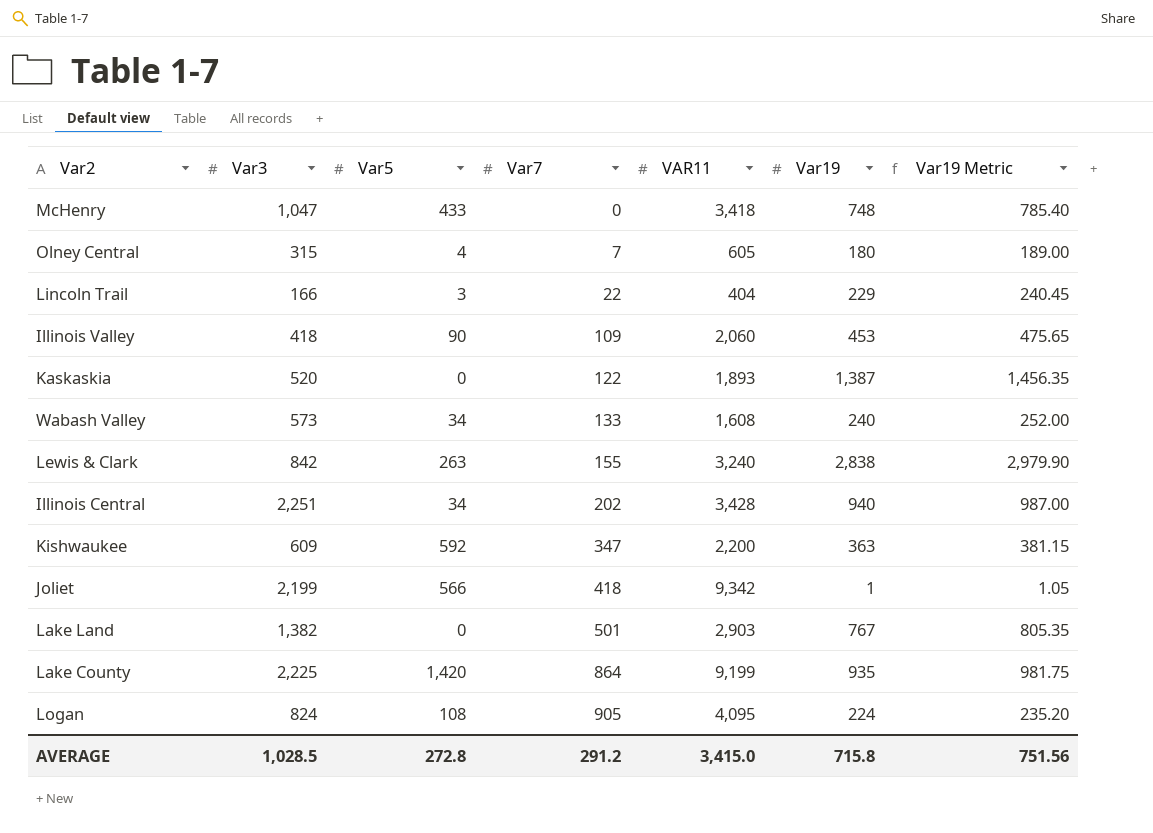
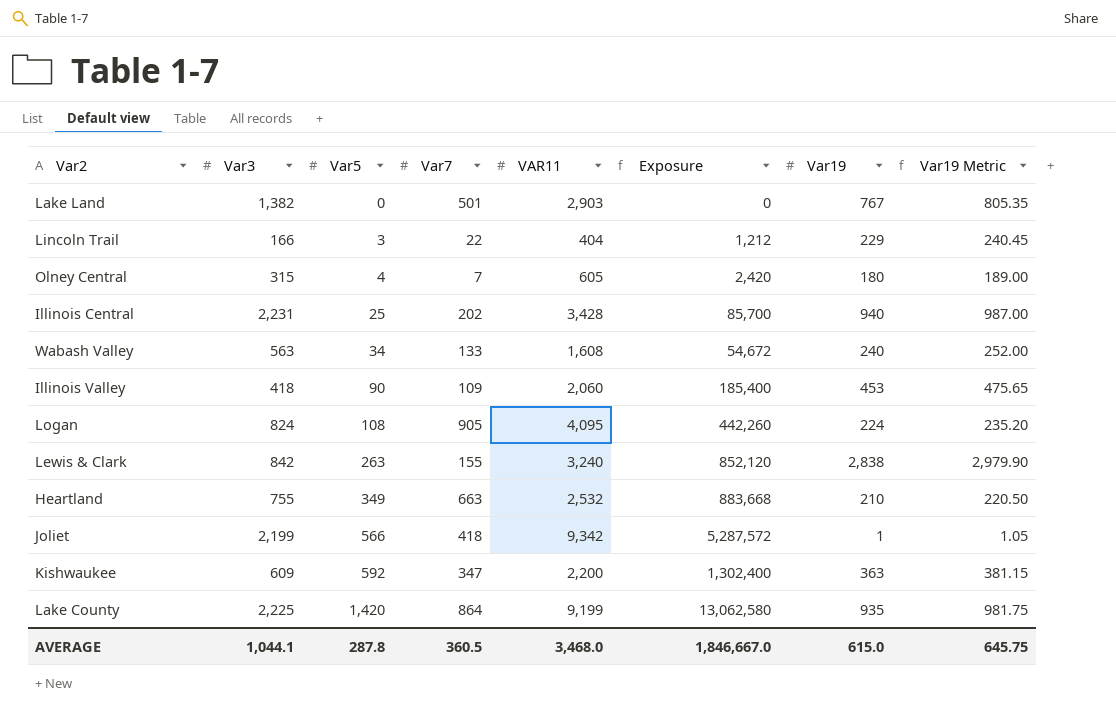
row order: Var7 ascending -> Var5 ascending
column Exposure | formula: none -> [Var5] * [VAR11]
row McHenry: 1,047 | 433 | 0 | 3,418 | 748 | 785.40 -> none
row Kaskaskia: 520 | 0 | 122 | 1,893 | 1,387 | 1,456.35 -> none
Illinois Central | Var3: 2,251 -> 2,231
Illinois Central | Var5: 34 -> 25
Wabash Valley | Var3: 573 -> 563
row Heartland: none -> 755 | 349 | 663 | 2,532 | 883,668 | 210 | 220.50
AVERAGE | Var3: 1,028.5 -> 1,044.1
AVERAGE | Var5: 272.8 -> 287.8
AVERAGE | Var7: 291.2 -> 360.5
AVERAGE | VAR11: 3,415.0 -> 3,468.0
AVERAGE | Var19: 715.8 -> 615.0
AVERAGE | Var19 Metric: 751.56 -> 645.75

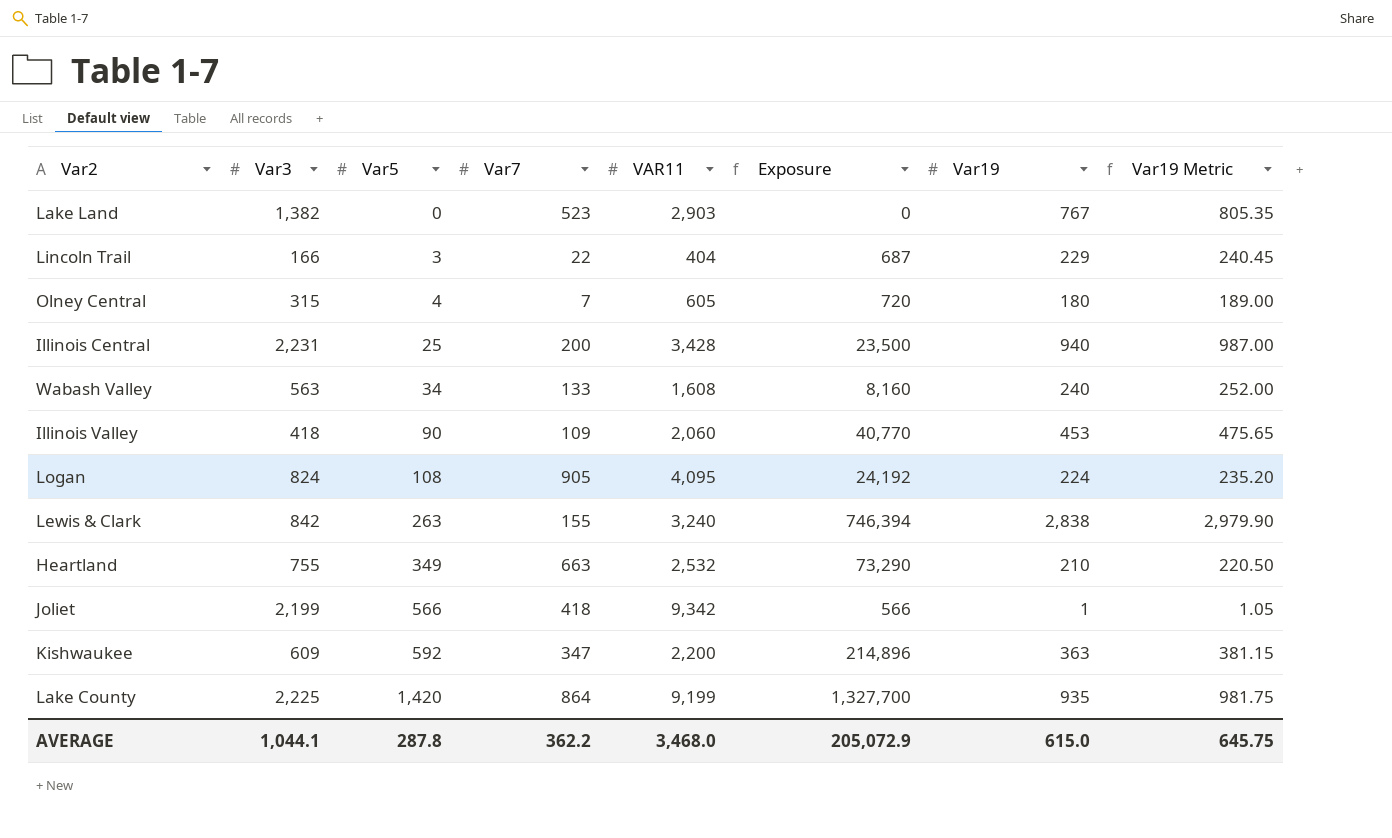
column Exposure | formula: [Var5] * [VAR11] -> [Var5] * [Var19]
Lake Land | Var7: 501 -> 523
Illinois Central | Var7: 202 -> 200
AVERAGE | Var7: 360.5 -> 362.2
AVERAGE | Exposure: 1,846,667.0 -> 205,072.9

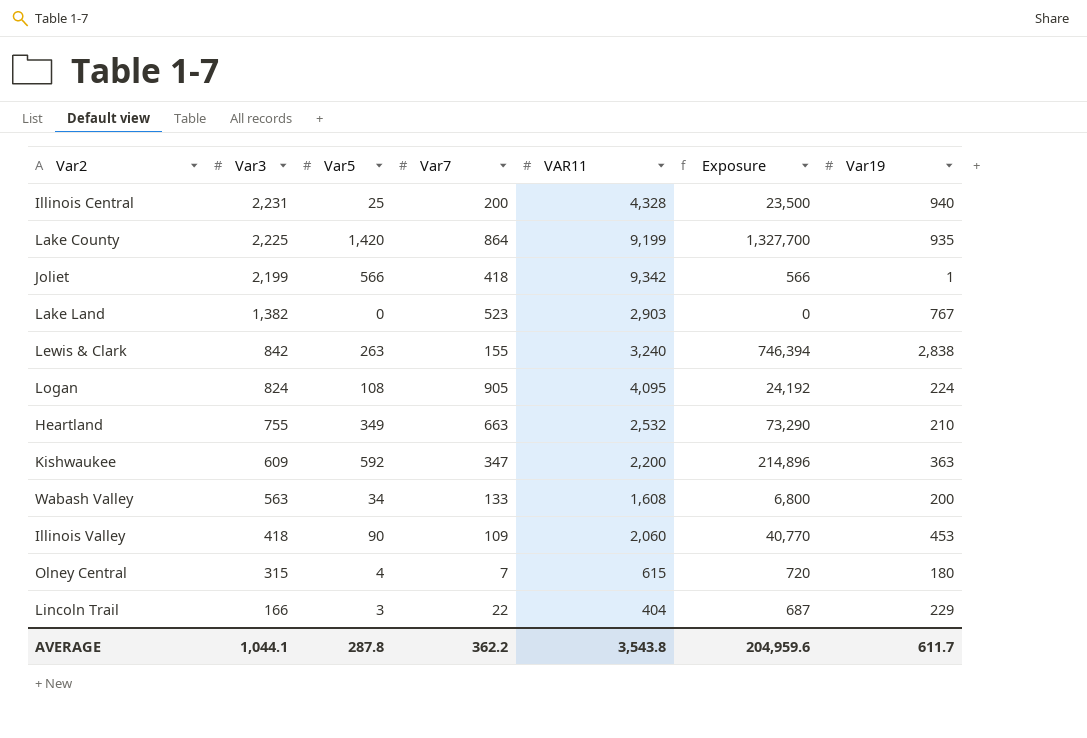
row order: Var5 ascending -> Var3 descending
column Var19 Metric | formula: [Var19] * 1.05 -> none
Illinois Central | VAR11: 3,428 -> 4,328
Wabash Valley | Exposure: 8,160 -> 6,800
Wabash Valley | Var19: 240 -> 200
Olney Central | VAR11: 605 -> 615
AVERAGE | VAR11: 3,468.0 -> 3,543.8
AVERAGE | Exposure: 205,072.9 -> 204,959.6
AVERAGE | Var19: 615.0 -> 611.7

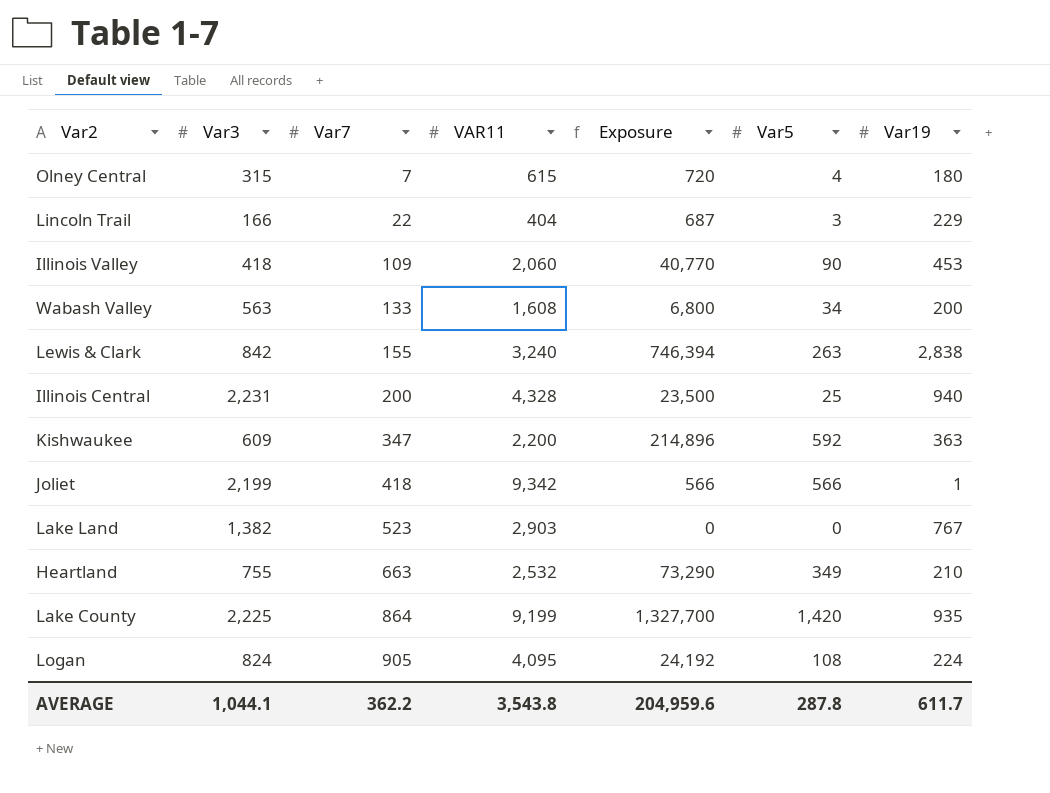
row order: Var3 descending -> Var7 ascending
column Var5 | position: 3 -> 6

